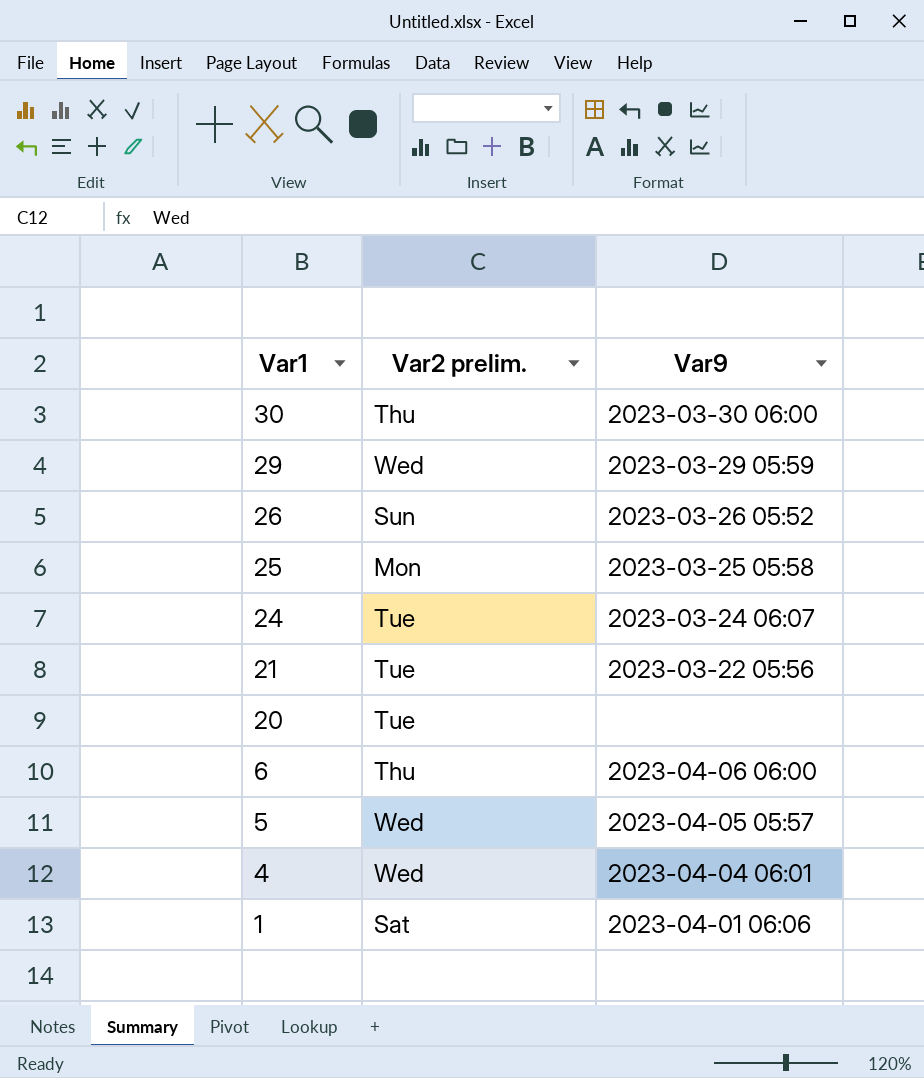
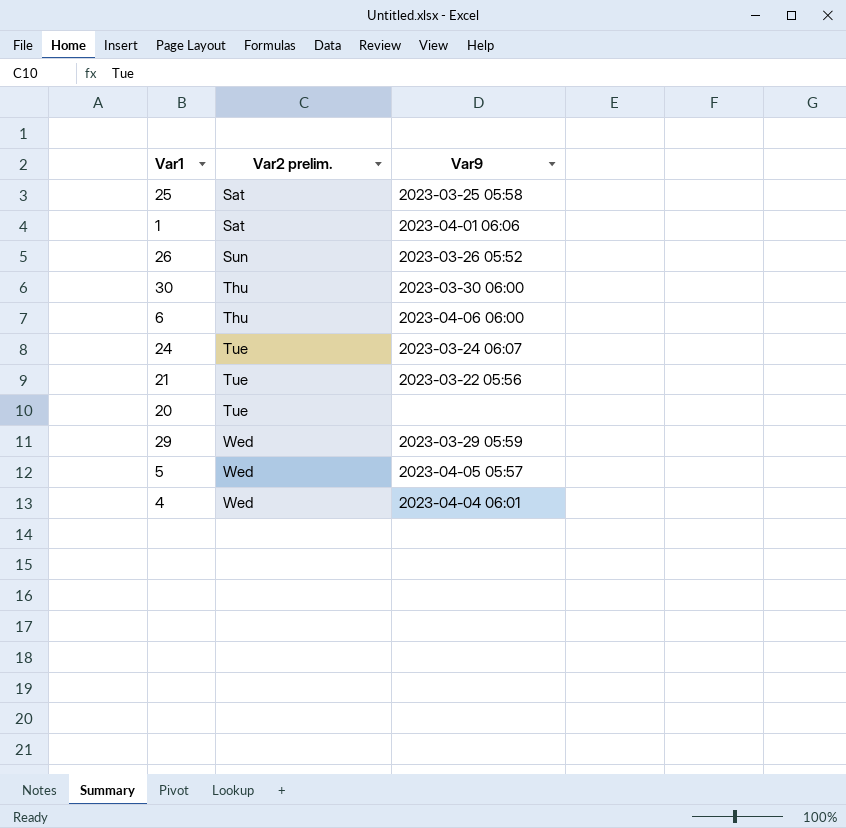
row order: Var1 descending -> Var2 prelim. ascending
25 | Var2 prelim.: Mon -> Sat

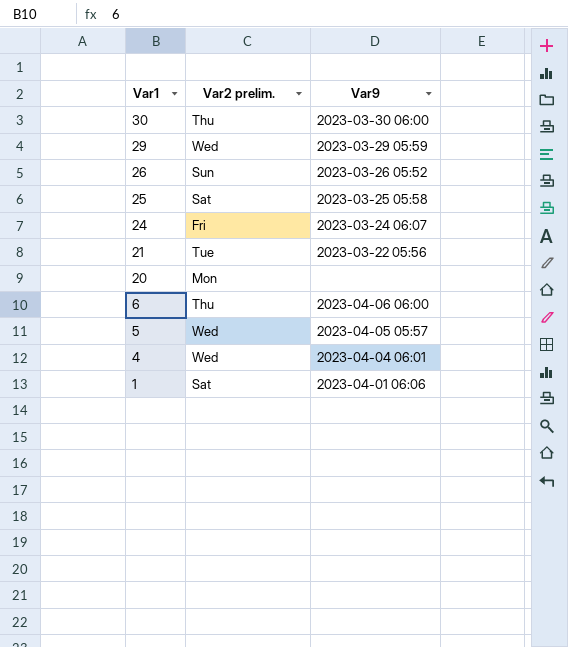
row order: Var2 prelim. ascending -> Var1 descending
24 | Var2 prelim.: Tue -> Fri
20 | Var2 prelim.: Tue -> Mon

